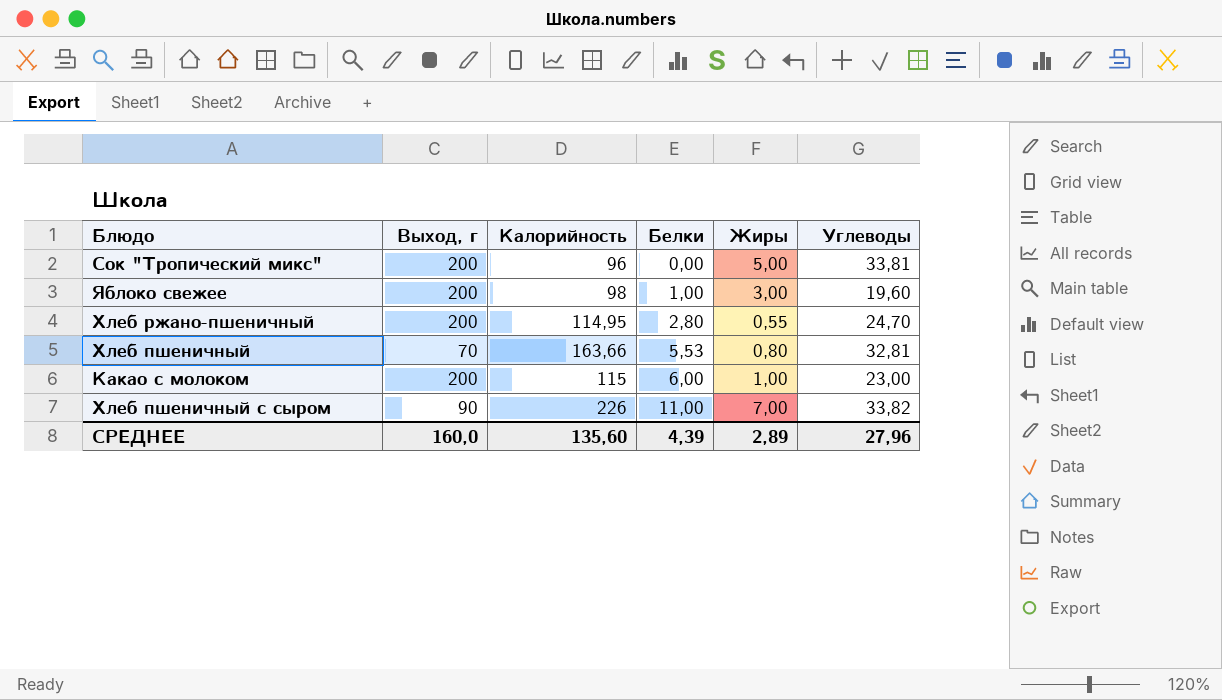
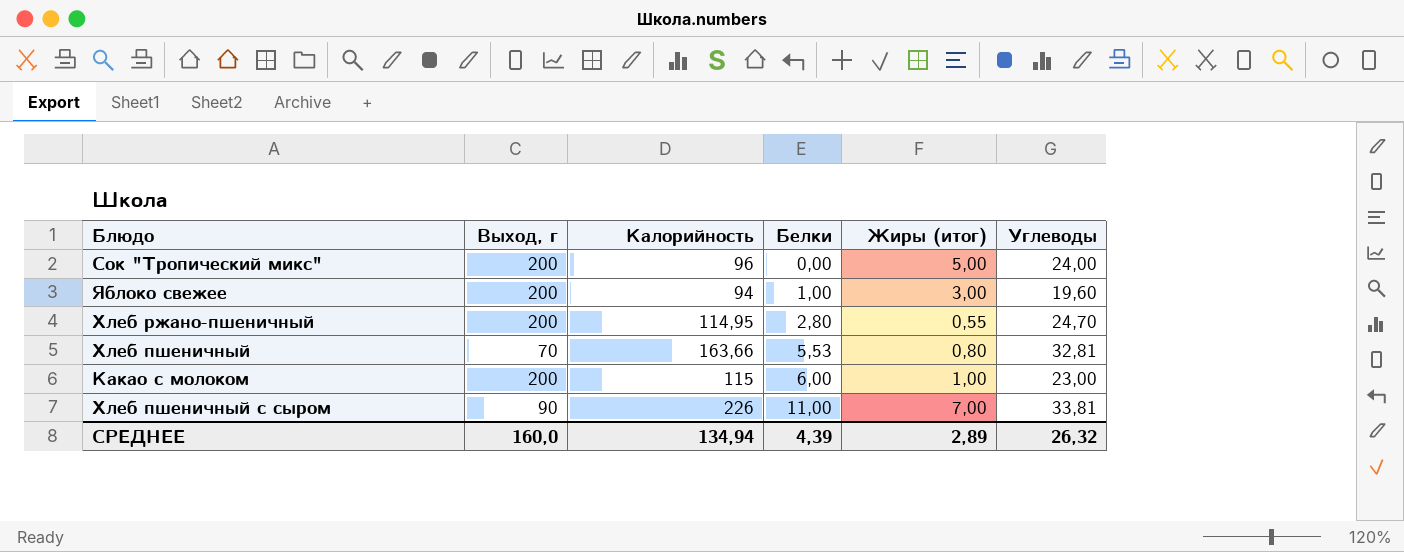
column name: Жиры -> Жиры (итог)
Сок "Тропический микс" | Углеводы: 33,81 -> 24,00
Яблоко свежее | Калорийность: 98 -> 94
Хлеб пшеничный с сыром | Углеводы: 33,82 -> 33,81
СРЕДНЕЕ | Калорийность: 135,60 -> 134,94
СРЕДНЕЕ | Углеводы: 27,96 -> 26,32

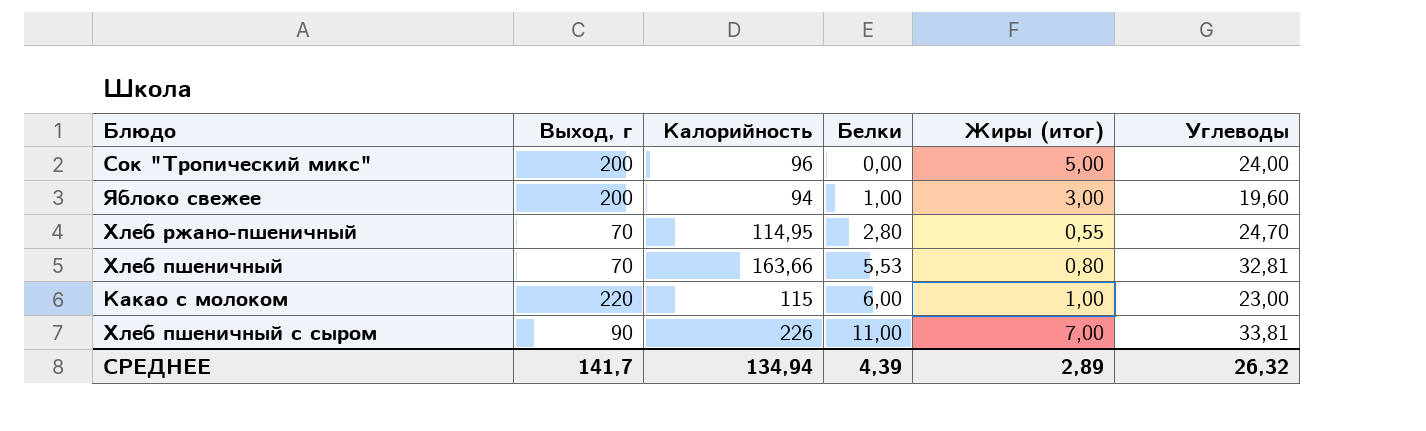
Хлеб ржано-пшеничный | Выход, г: 200 -> 70
Какао с молоком | Выход, г: 200 -> 220
СРЕДНЕЕ | Выход, г: 160,0 -> 141,7

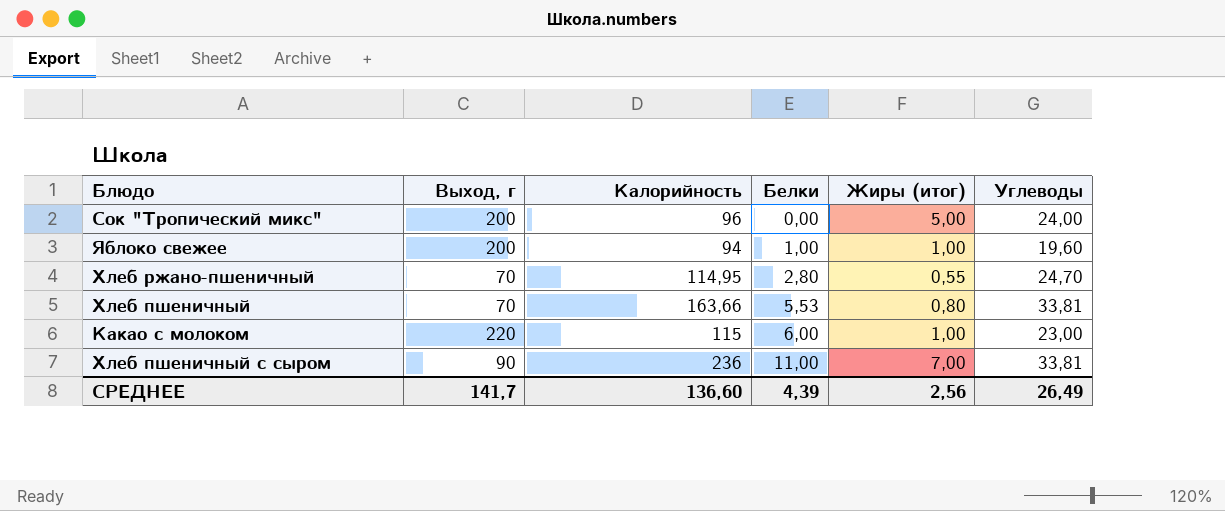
Яблоко свежее | Жиры (итог): 3,00 -> 1,00
Хлеб пшеничный | Углеводы: 32,81 -> 33,81
Хлеб пшеничный с сыром | Калорийность: 226 -> 236
СРЕДНЕЕ | Калорийность: 134,94 -> 136,60
СРЕДНЕЕ | Жиры (итог): 2,89 -> 2,56
СРЕДНЕЕ | Углеводы: 26,32 -> 26,49

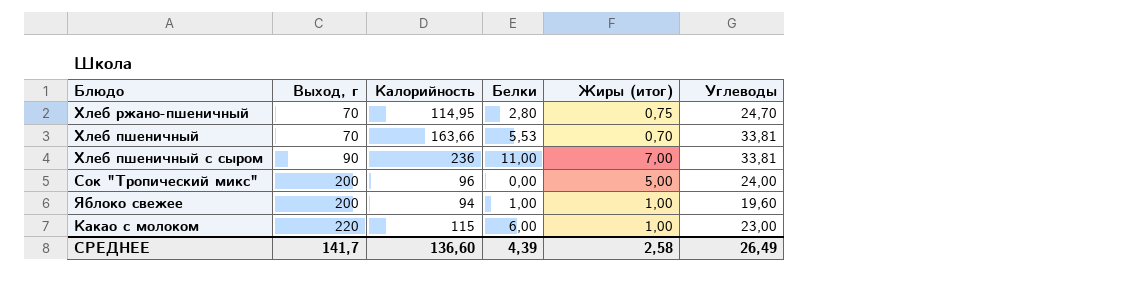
row order: Белки ascending -> Выход, г ascending
Хлеб ржано-пшеничный | Жиры (итог): 0,55 -> 0,75
Хлеб пшеничный | Жиры (итог): 0,80 -> 0,70
СРЕДНЕЕ | Жиры (итог): 2,56 -> 2,58

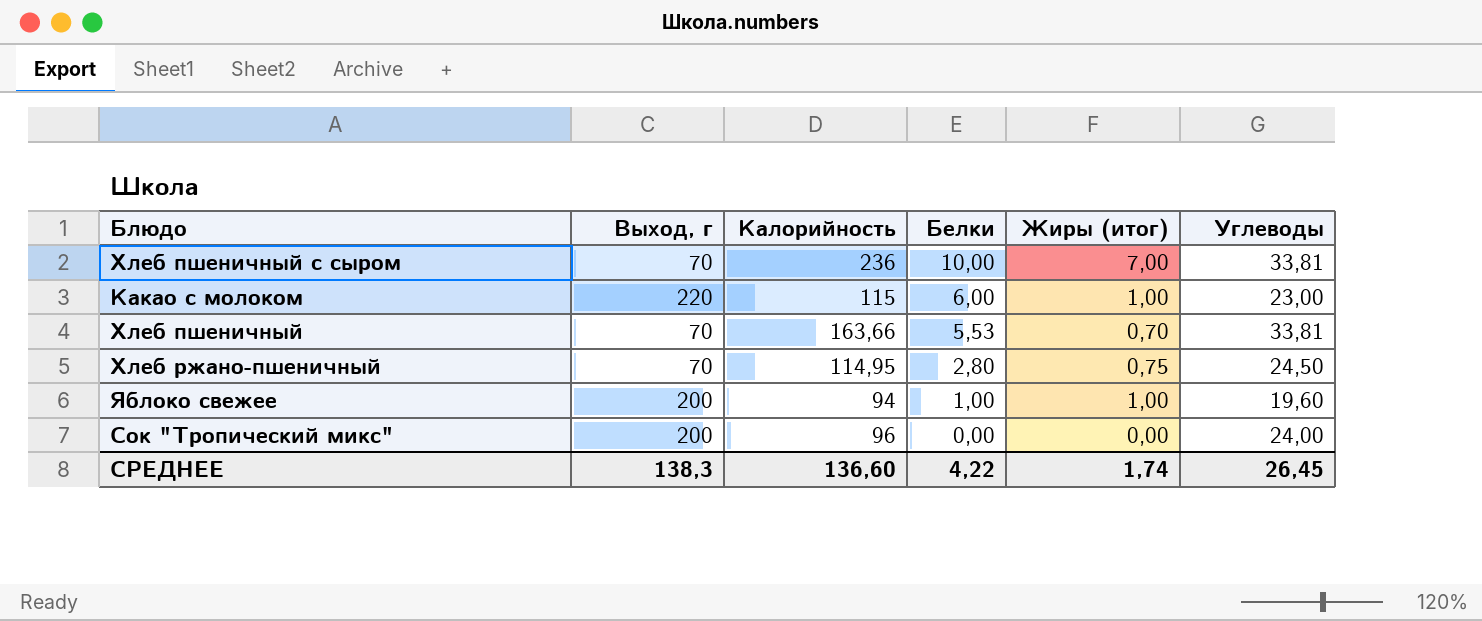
row order: Выход, г ascending -> Белки descending
Хлеб пшеничный с сыром | Выход, г: 90 -> 70
Хлеб пшеничный с сыром | Белки: 11,00 -> 10,00
Хлеб ржано-пшеничный | Углеводы: 24,70 -> 24,50
Сок "Тропический микс" | Жиры (итог): 5,00 -> 0,00
СРЕДНЕЕ | Выход, г: 141,7 -> 138,3
СРЕДНЕЕ | Белки: 4,39 -> 4,22
СРЕДНЕЕ | Жиры (итог): 2,58 -> 1,74
СРЕДНЕЕ | Углеводы: 26,49 -> 26,45

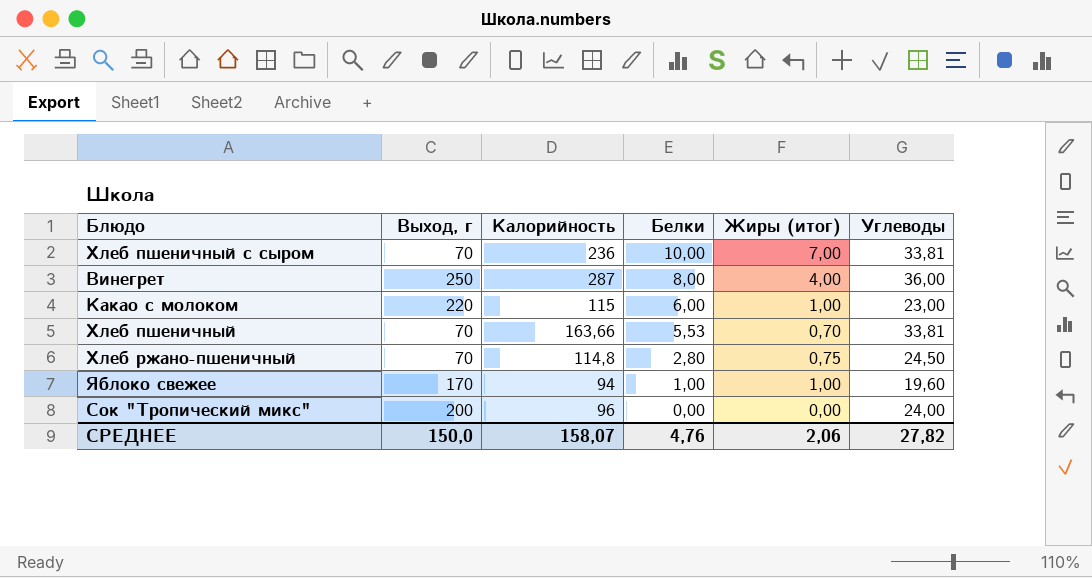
row Винегрет: none -> 250 | 287 | 8,00 | 4,00 | 36,00
Хлеб ржано-пшеничный | Калорийность: 114,95 -> 114,8
Яблоко свежее | Выход, г: 200 -> 170
СРЕДНЕЕ | Выход, г: 138,3 -> 150,0
СРЕДНЕЕ | Калорийность: 136,60 -> 158,07
СРЕДНЕЕ | Белки: 4,22 -> 4,76
СРЕДНЕЕ | Жиры (итог): 1,74 -> 2,06
СРЕДНЕЕ | Углеводы: 26,45 -> 27,82

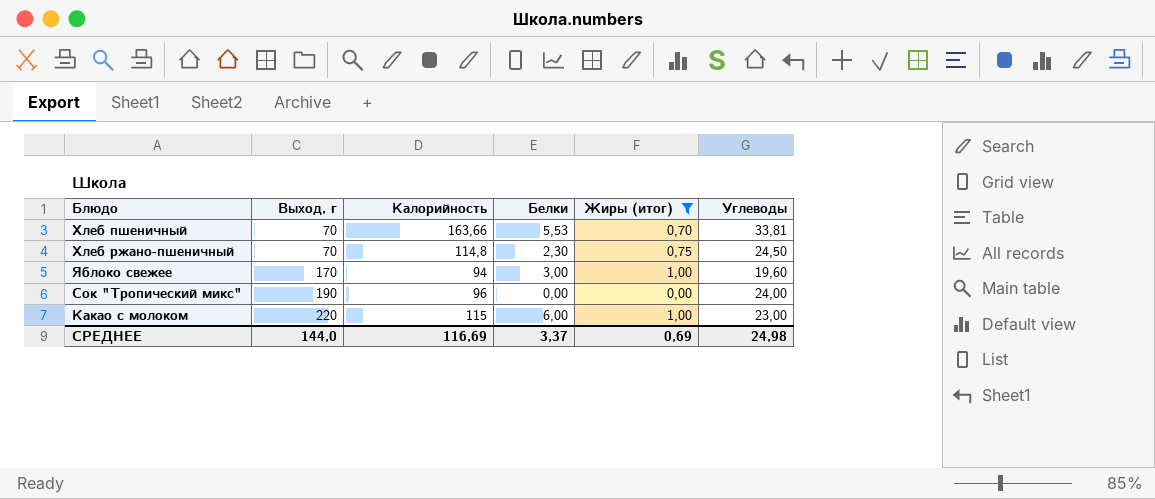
filter: none -> Жиры (итог) <= 1,00
row order: Белки descending -> Выход, г ascending
Хлеб ржано-пшеничный | Белки: 2,80 -> 2,30
Яблоко свежее | Белки: 1,00 -> 3,00
Сок "Тропический микс" | Выход, г: 200 -> 190
СРЕДНЕЕ | Выход, г: 150,0 -> 144,0
СРЕДНЕЕ | Калорийность: 158,07 -> 116,69
СРЕДНЕЕ | Белки: 4,76 -> 3,37
СРЕДНЕЕ | Жиры (итог): 2,06 -> 0,69
СРЕДНЕЕ | Углеводы: 27,82 -> 24,98

